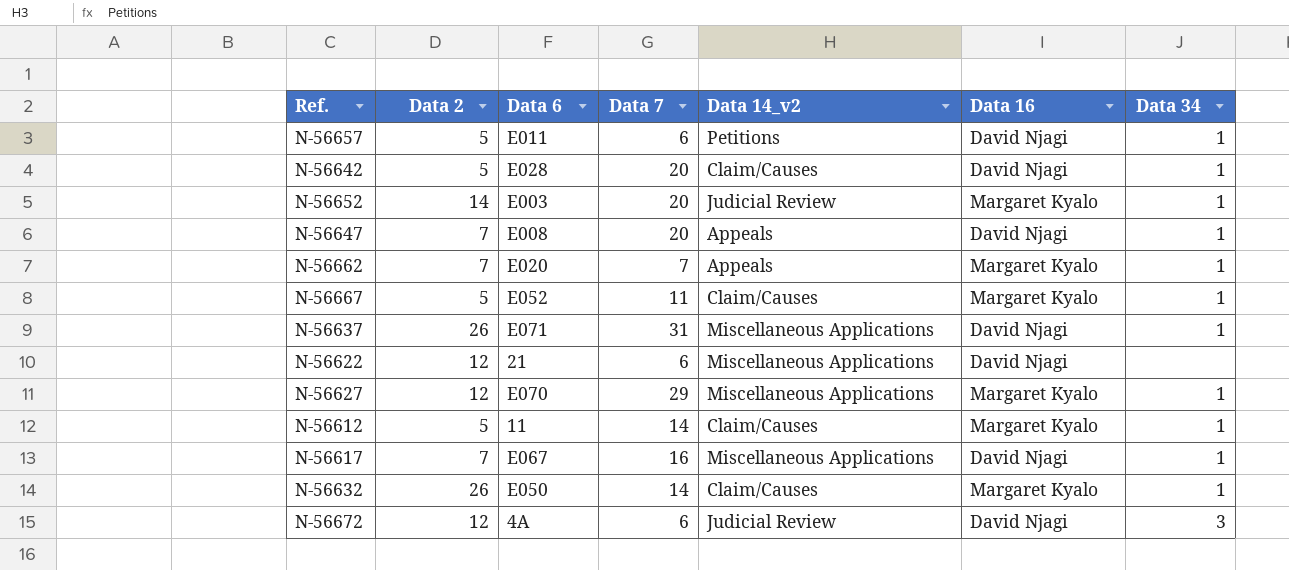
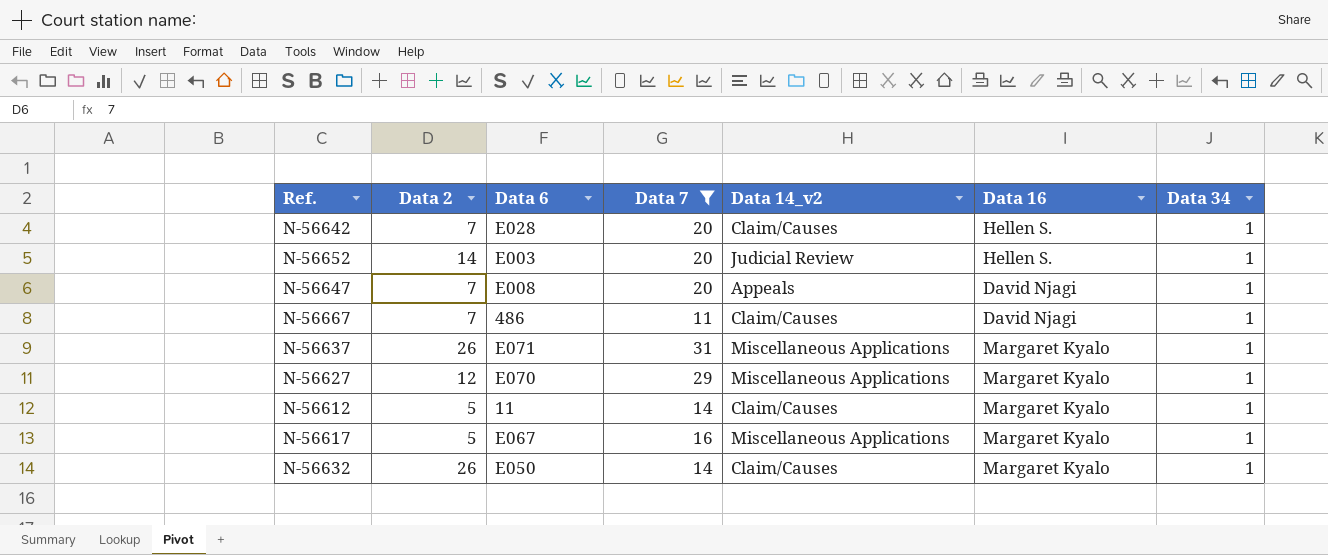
filter: none -> Data 7 >= 11
N-56642 | Data 2: 5 -> 7
N-56642 | Data 16: David Njagi -> Hellen S.
N-56652 | Data 16: Margaret Kyalo -> Hellen S.
N-56667 | Data 2: 5 -> 7
N-56667 | Data 6: E052 -> 486
N-56667 | Data 16: Margaret Kyalo -> David Njagi
N-56637 | Data 16: David Njagi -> Margaret Kyalo
N-56617 | Data 2: 7 -> 5
N-56617 | Data 16: David Njagi -> Margaret Kyalo

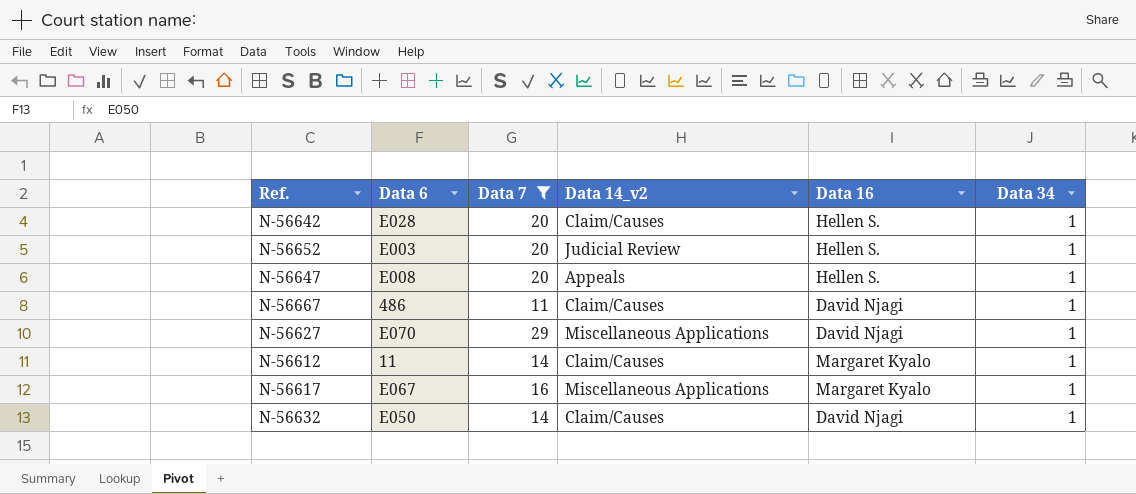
column Data 2 | position: 2 -> none
row N-56637: 26 | E071 | 31 | Miscellaneous Applications | Margaret Kyalo | 1 -> none
N-56647 | Data 16: David Njagi -> Hellen S.
N-56627 | Data 16: Margaret Kyalo -> David Njagi
N-56632 | Data 16: Margaret Kyalo -> David Njagi

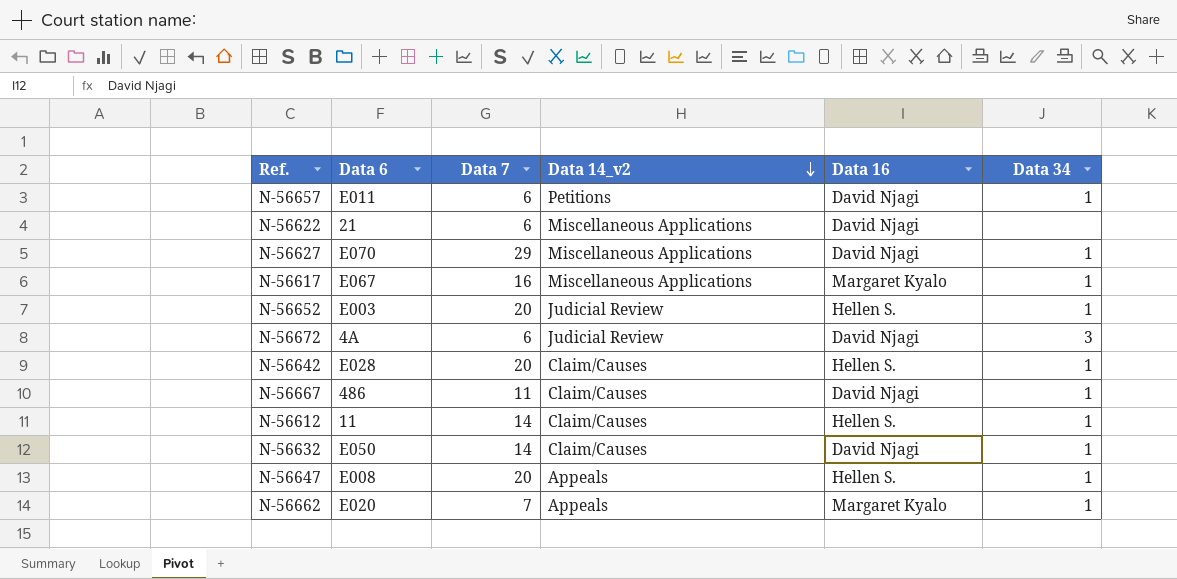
filter: Data 7 >= 11 -> none
row order: none -> Data 14_v2 descending
N-56612 | Data 16: Margaret Kyalo -> Hellen S.

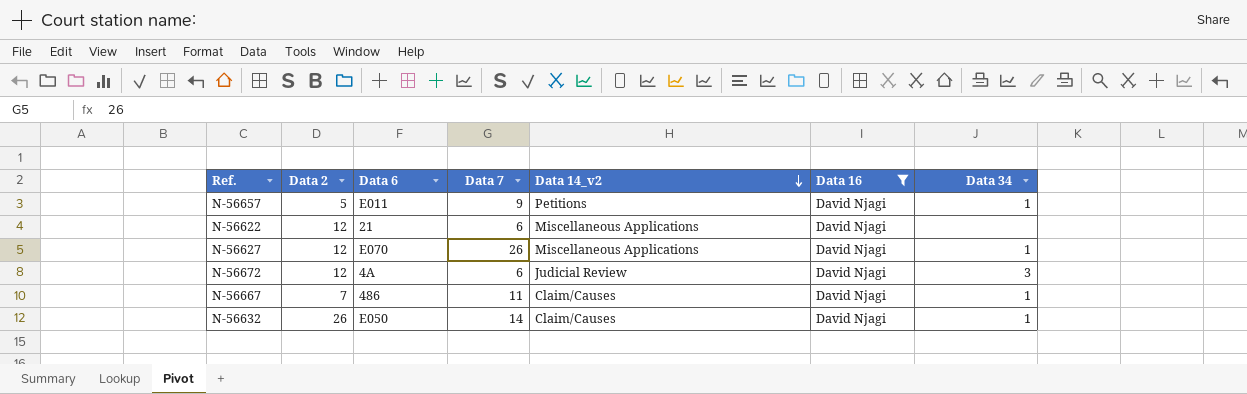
filter: none -> Data 16 = David Njagi
column Data 2 | position: none -> 2
N-56657 | Data 7: 6 -> 9
N-56627 | Data 7: 29 -> 26

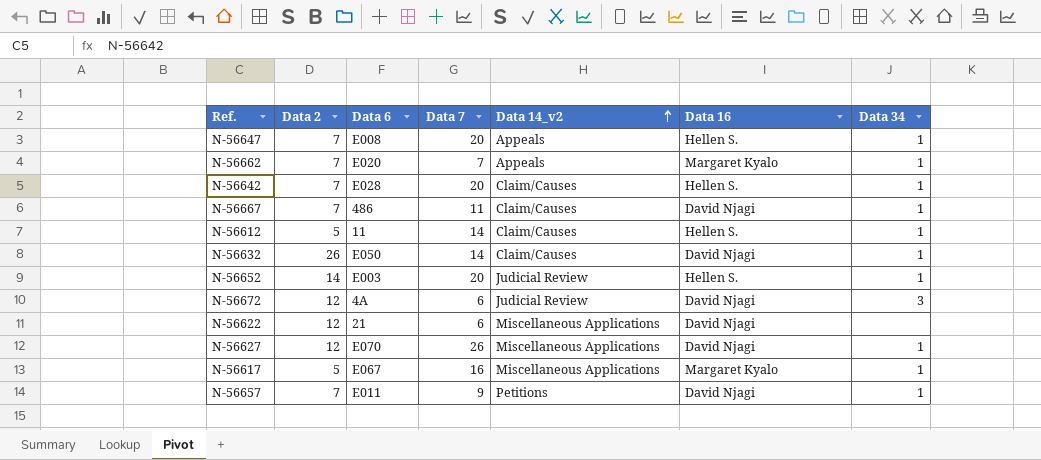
filter: Data 16 = David Njagi -> none
row order: Data 14_v2 descending -> Data 14_v2 ascending
N-56657 | Data 2: 5 -> 7

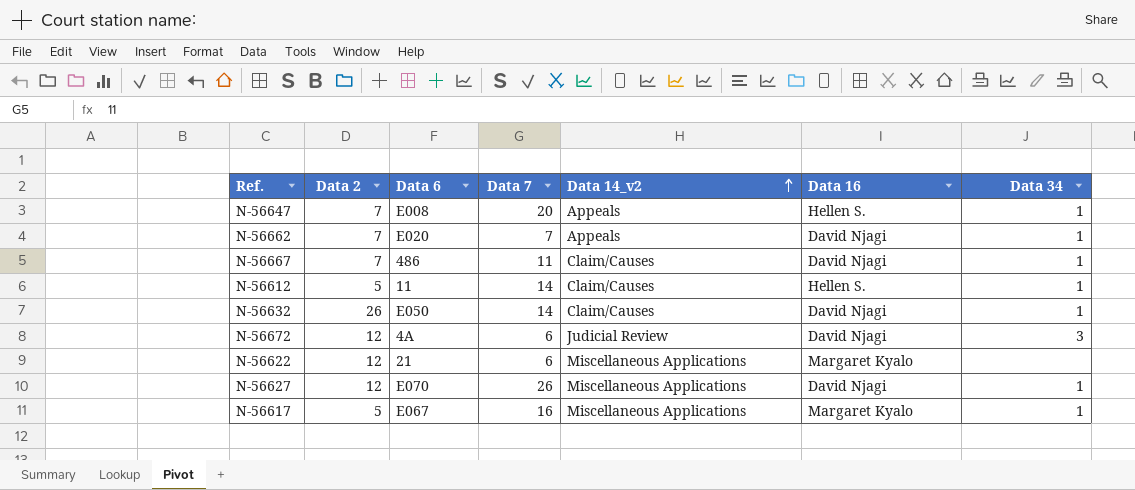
row N-56642: 7 | E028 | 20 | Claim/Causes | Hellen S. | 1 -> none
row N-56652: 14 | E003 | 20 | Judicial Review | Hellen S. | 1 -> none
row N-56657: 7 | E011 | 9 | Petitions | David Njagi | 1 -> none
N-56662 | Data 16: Margaret Kyalo -> David Njagi
N-56622 | Data 16: David Njagi -> Margaret Kyalo

